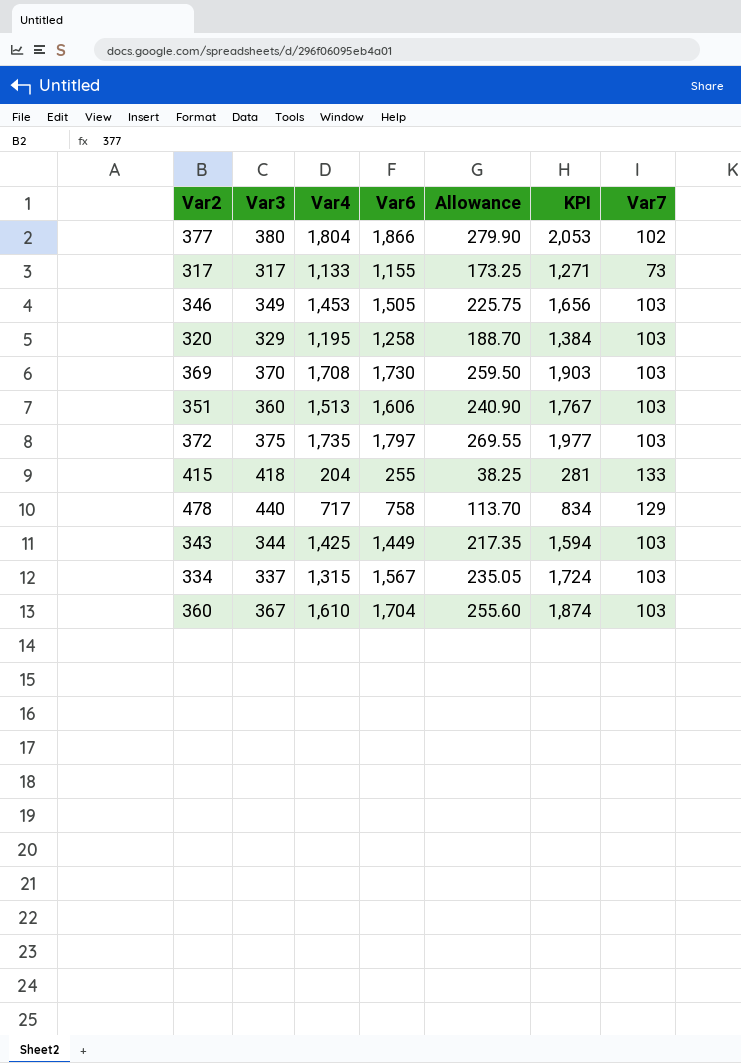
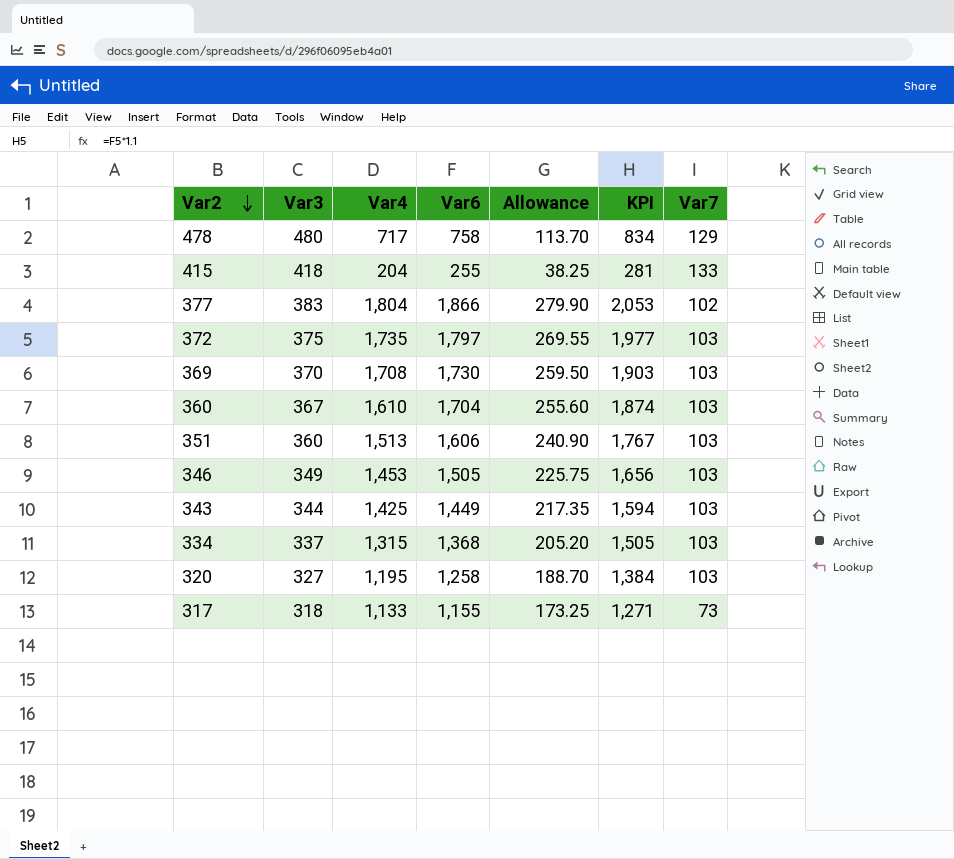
row order: none -> Var2 descending
478 | Var3: 440 -> 480
377 | Var3: 380 -> 383
334 | Var6: 1,567 -> 1,368
334 | Allowance: 235.05 -> 205.20
334 | KPI: 1,724 -> 1,505
320 | Var3: 329 -> 327
317 | Var3: 317 -> 318

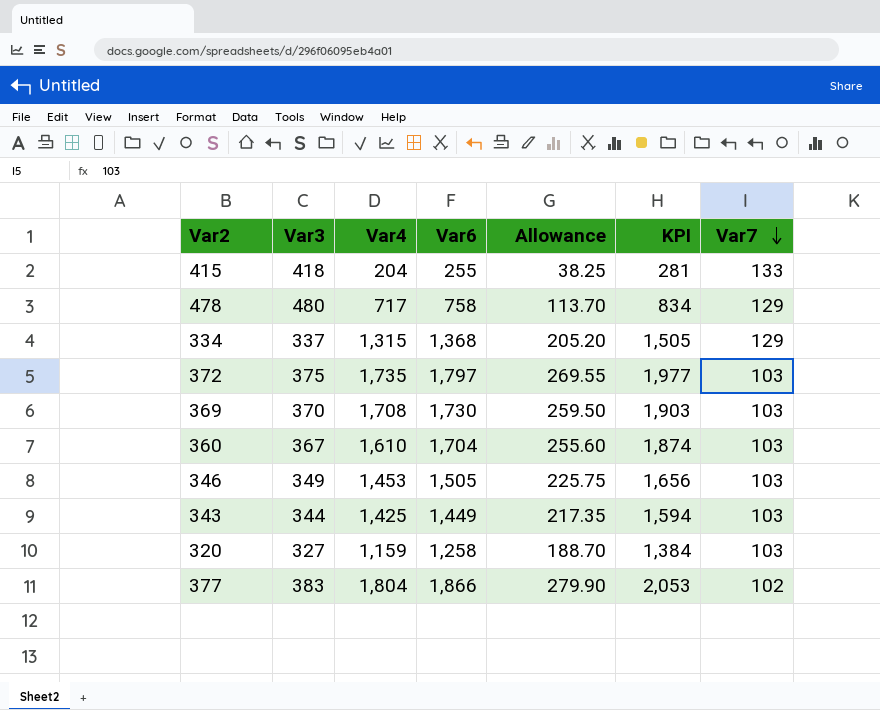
row order: Var2 descending -> Var7 descending
row 351: 360 | 1,513 | 1,606 | 240.90 | 1,767 | 103 -> none
row 317: 318 | 1,133 | 1,155 | 173.25 | 1,271 | 73 -> none
334 | Var7: 103 -> 129
320 | Var4: 1,195 -> 1,159

